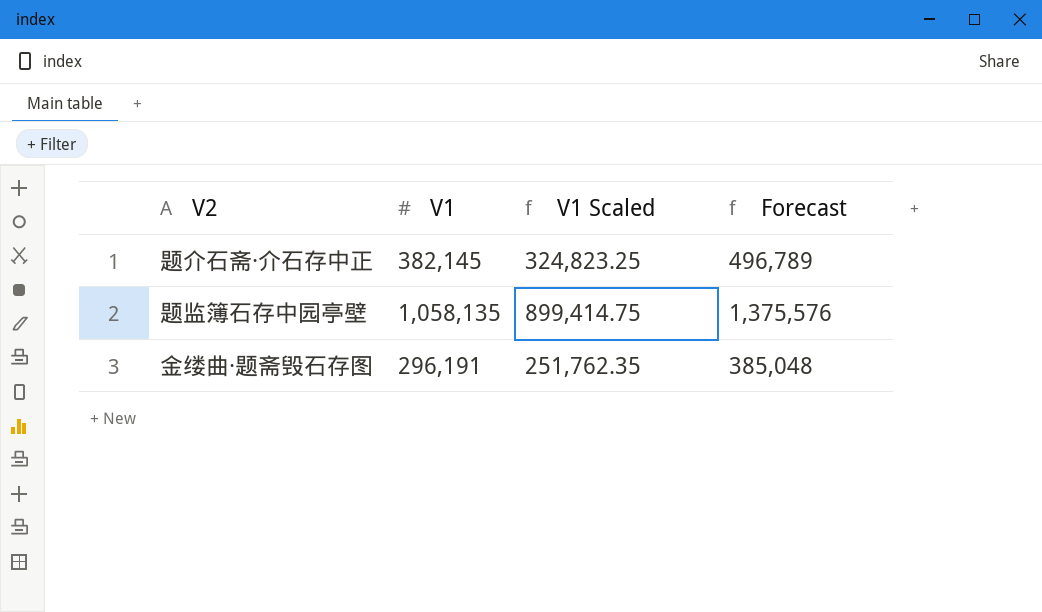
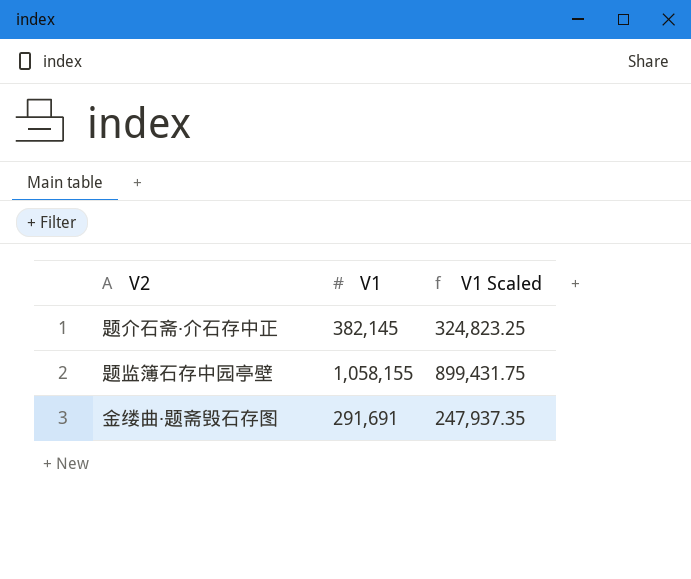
column Forecast | formula: [V1] * 1.3 -> none
题监簿石存中园亭壁 | V1: 1,058,135 -> 1,058,155
题监簿石存中园亭壁 | V1 Scaled: 899,414.75 -> 899,431.75
金缕曲·题斋毁石存图 | V1: 296,191 -> 291,691
金缕曲·题斋毁石存图 | V1 Scaled: 251,762.35 -> 247,937.35

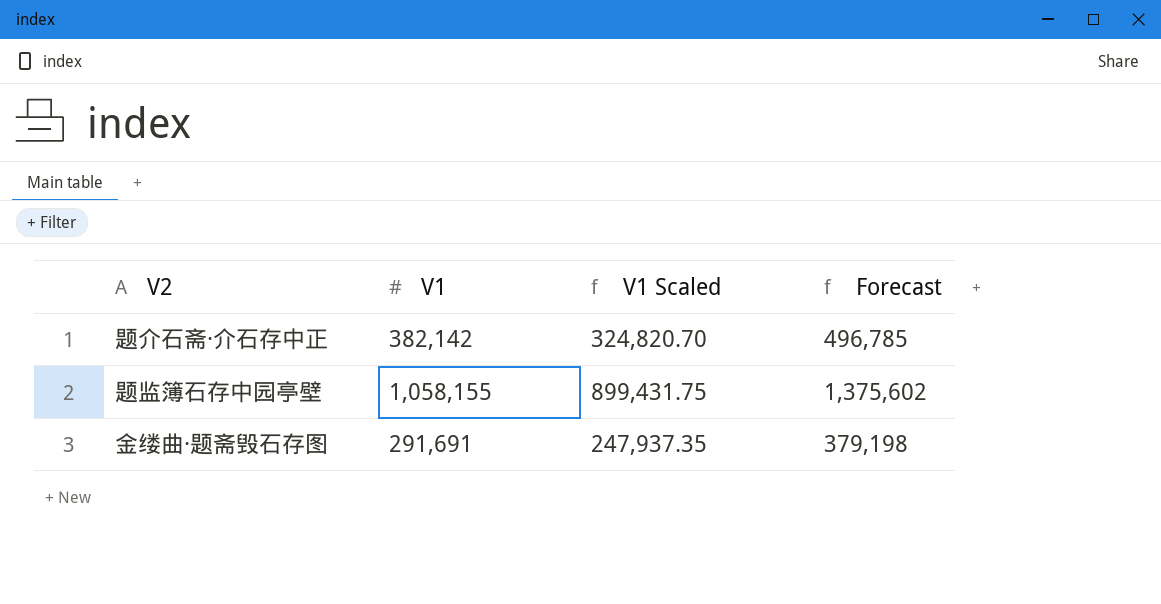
column Forecast | formula: none -> [V1] * 1.3
题介石斋·介石存中正 | V1: 382,145 -> 382,142
题介石斋·介石存中正 | V1 Scaled: 324,823.25 -> 324,820.70

